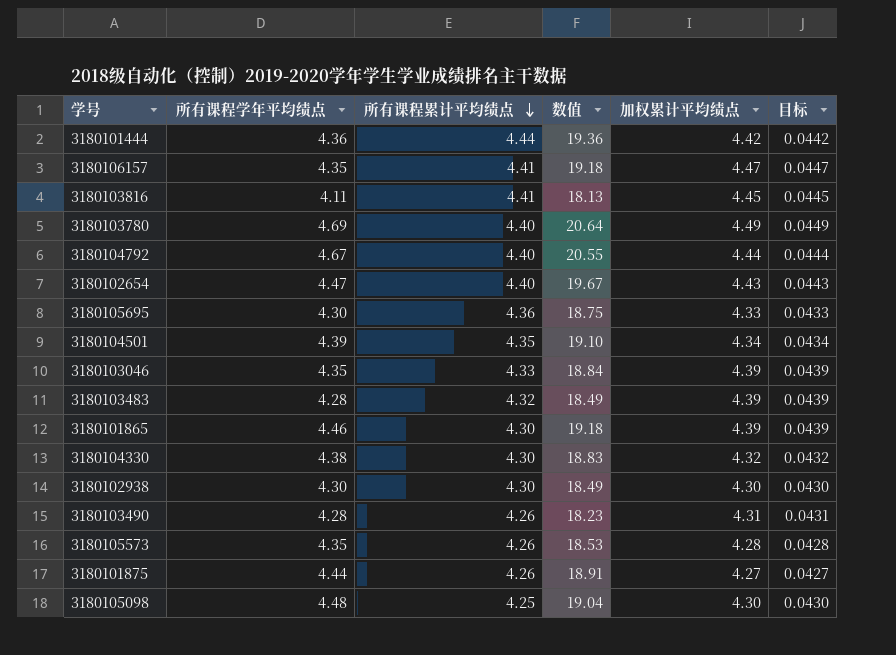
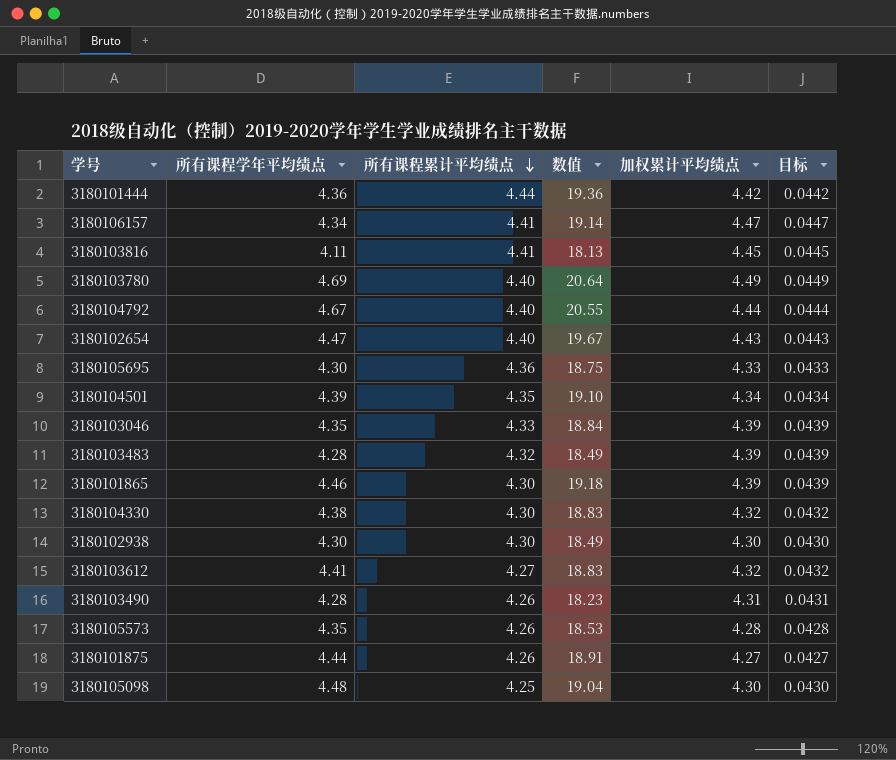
3180106157 | 所有课程学年平均绩点: 4.35 -> 4.34
3180106157 | 数值: 19.18 -> 19.14
row 3180103612: none -> 4.41 | 4.27 | 18.83 | 4.32 | 0.0432

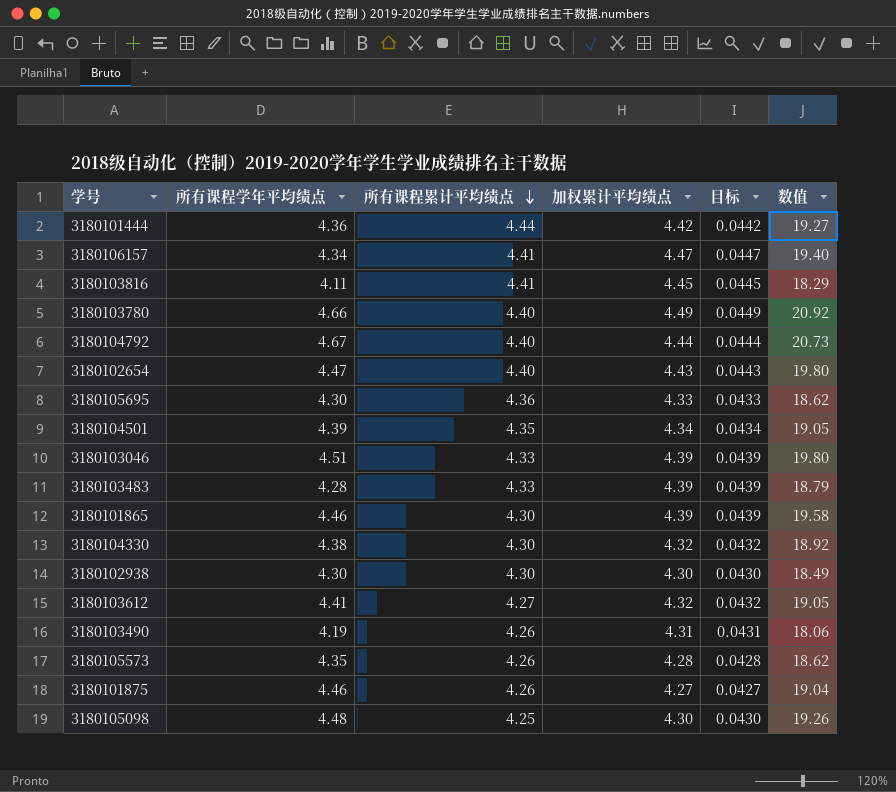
column 数值 | formula: [所有课程学年平均绩点] * [所有课程累计平均绩点] -> [所有课程学年平均绩点] * [加权累计平均绩点]
column 数值 | position: 4 -> 6
3180103780 | 所有课程学年平均绩点: 4.69 -> 4.66
3180103046 | 所有课程学年平均绩点: 4.35 -> 4.51
3180103483 | 所有课程累计平均绩点: 4.32 -> 4.33
3180103490 | 所有课程学年平均绩点: 4.28 -> 4.19
3180101875 | 所有课程学年平均绩点: 4.44 -> 4.46

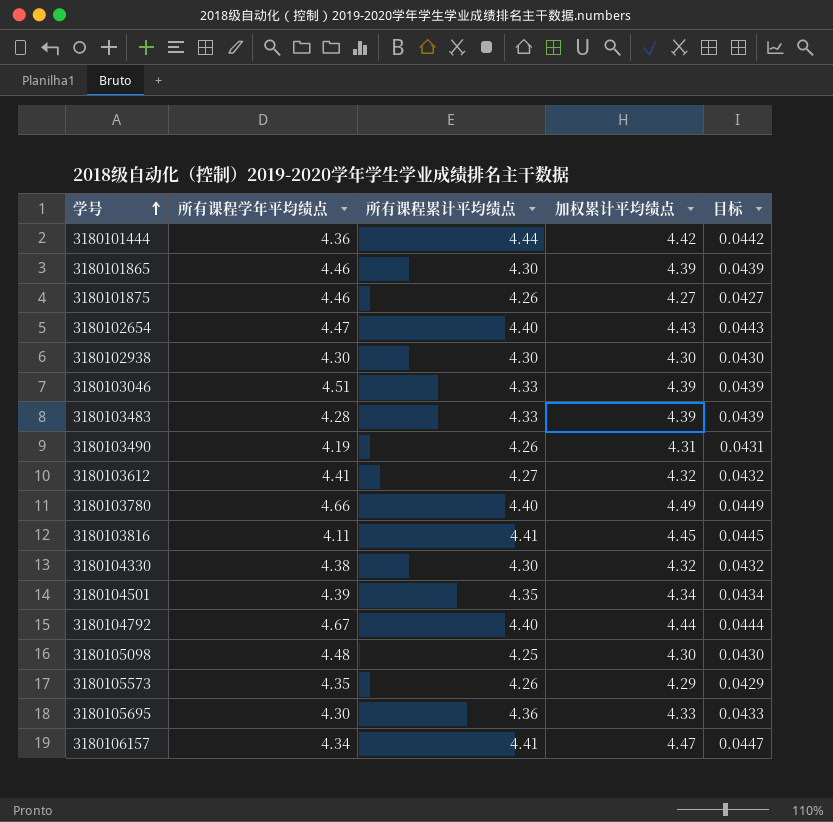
row order: 所有课程累计平均绩点 descending -> 学号 ascending
column 数值 | formula: [所有课程学年平均绩点] * [加权累计平均绩点] -> none
3180105573 | 加权累计平均绩点: 4.28 -> 4.29
3180105573 | 目标: 0.0428 -> 0.0429

